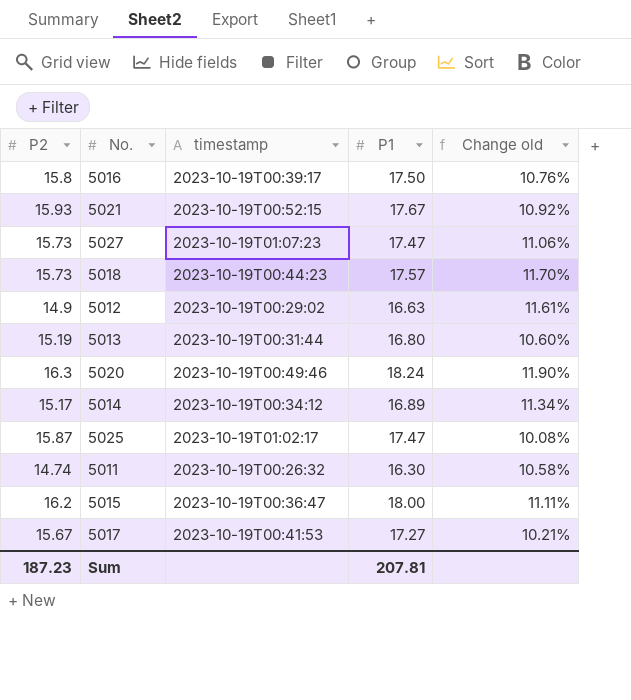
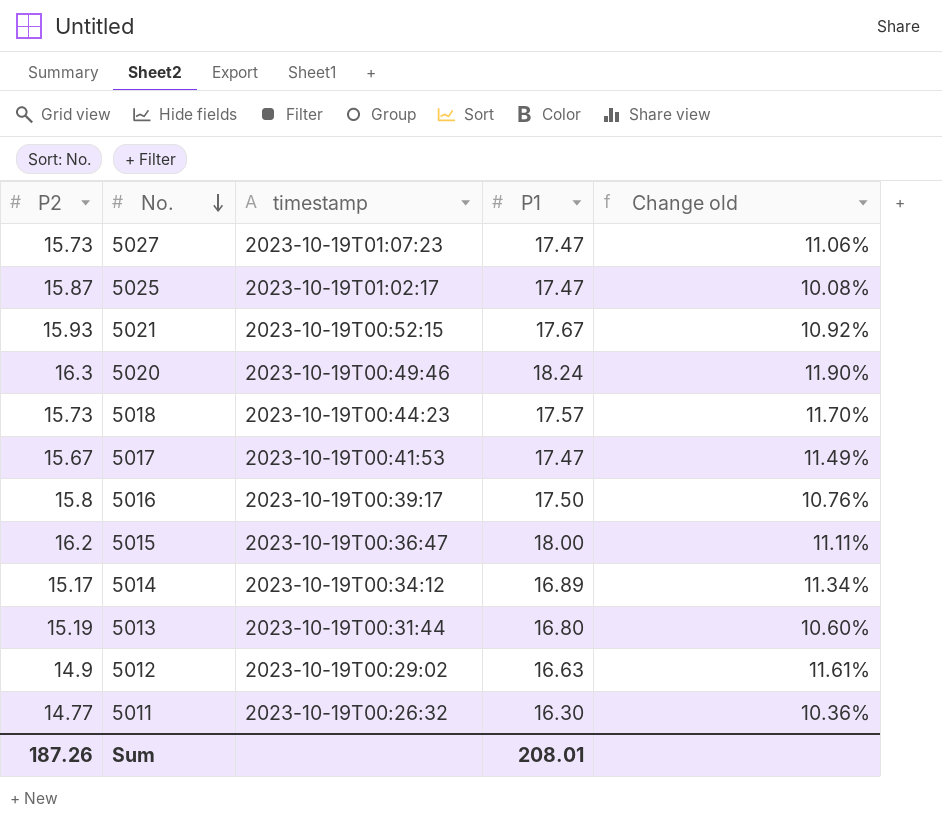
row order: none -> No. descending
5017 | P1: 17.27 -> 17.47
5017 | Change old: 10.21% -> 11.49%
5011 | P2: 14.74 -> 14.77
5011 | Change old: 10.58% -> 10.36%
Sum | P2: 187.23 -> 187.26
Sum | P1: 207.81 -> 208.01

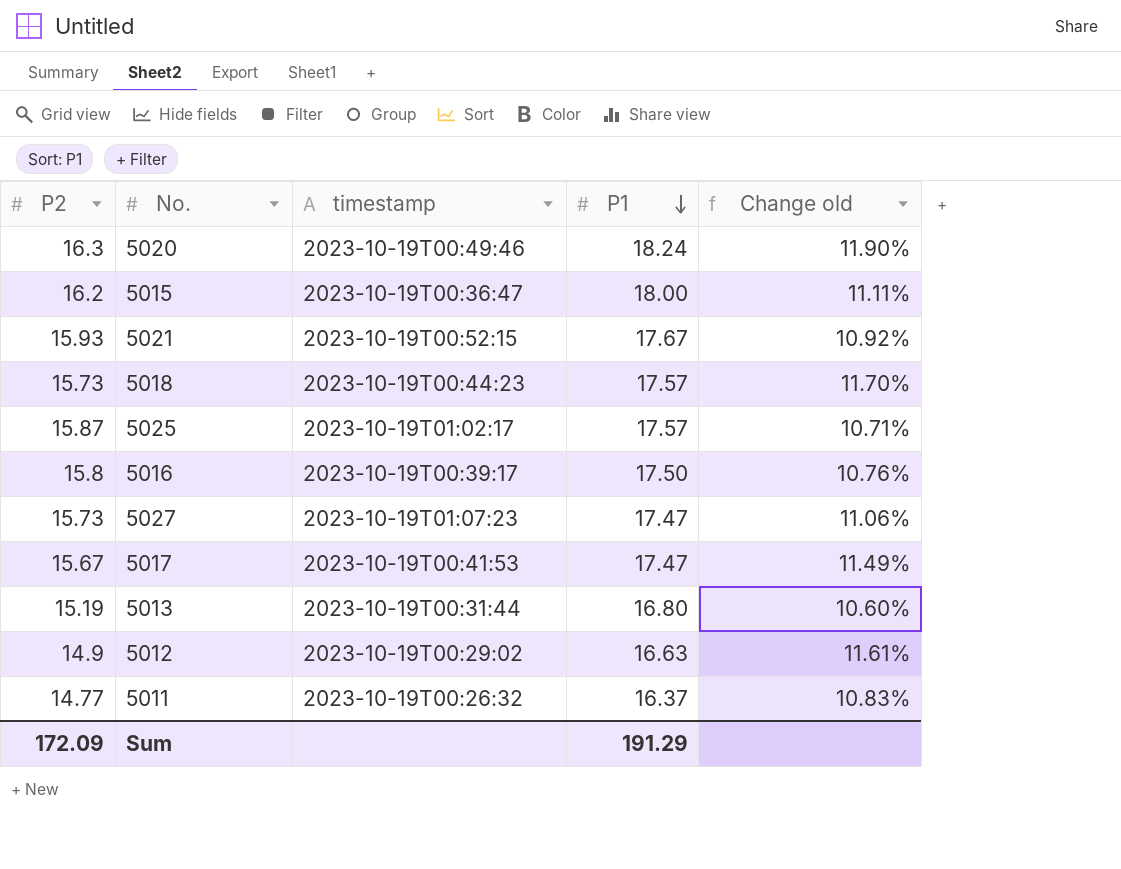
row order: No. descending -> P1 descending
row 5014: 15.17 | 2023-10-19T00:34:12 | 16.89 | 11.34% -> none
5025 | P1: 17.47 -> 17.57
5025 | Change old: 10.08% -> 10.71%
5011 | P1: 16.30 -> 16.37
5011 | Change old: 10.36% -> 10.83%
Sum | P2: 187.26 -> 172.09
Sum | P1: 208.01 -> 191.29

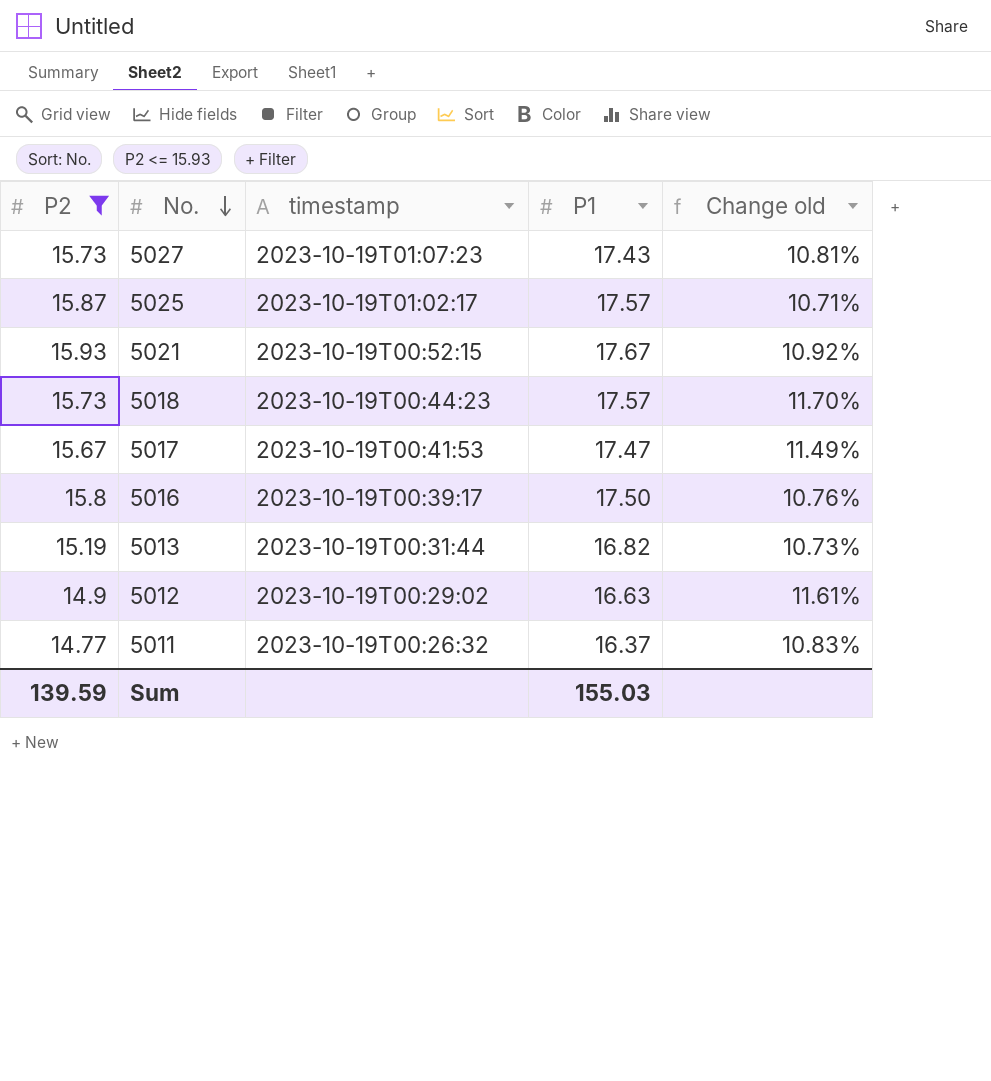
filter: none -> P2 <= 15.93
row order: P1 descending -> No. descending
5027 | P1: 17.47 -> 17.43
5027 | Change old: 11.06% -> 10.81%
5013 | P1: 16.80 -> 16.82
5013 | Change old: 10.60% -> 10.73%
Sum | P2: 172.09 -> 139.59
Sum | P1: 191.29 -> 155.03

